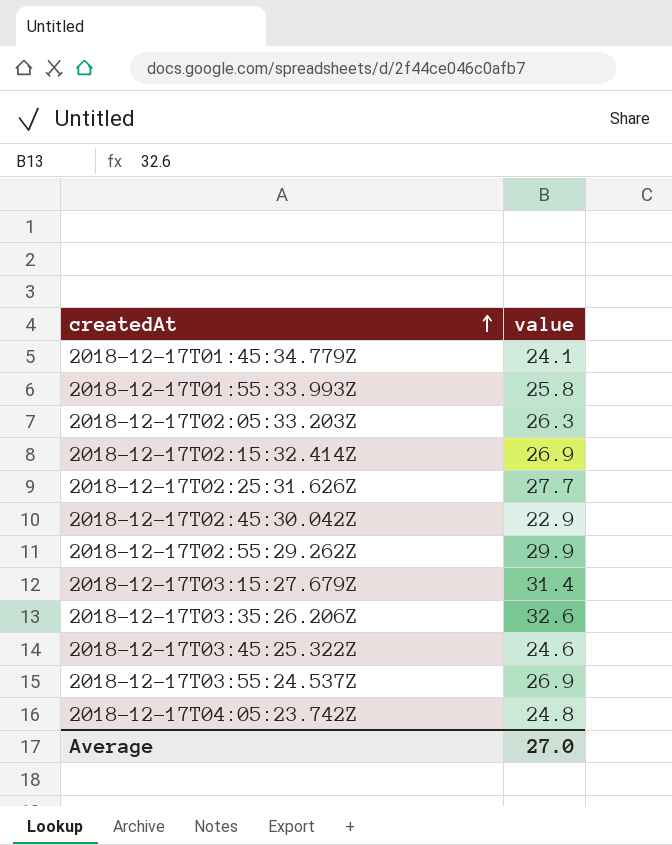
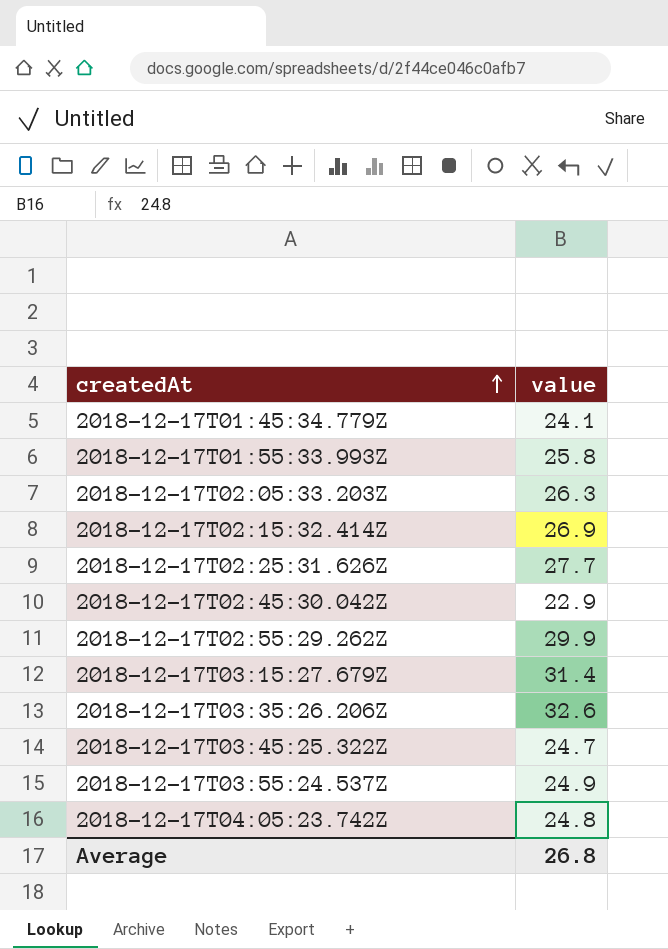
2018-12-17T03:45:25.322Z | value: 24.6 -> 24.7
2018-12-17T03:55:24.537Z | value: 26.9 -> 24.9
Average | value: 27.0 -> 26.8

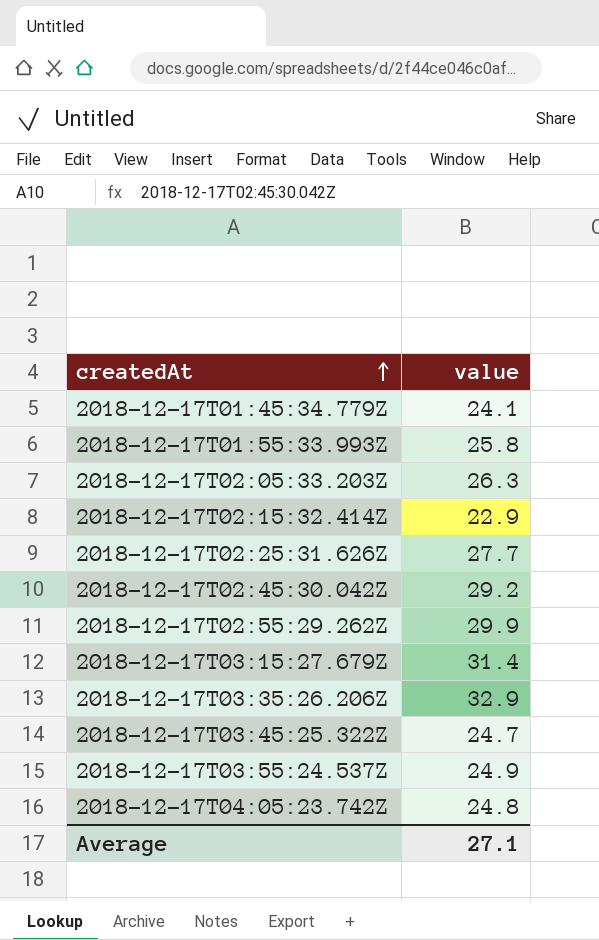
2018-12-17T02:15:32.414Z | value: 26.9 -> 22.9
2018-12-17T02:45:30.042Z | value: 22.9 -> 29.2
2018-12-17T03:35:26.206Z | value: 32.6 -> 32.9
Average | value: 26.8 -> 27.1

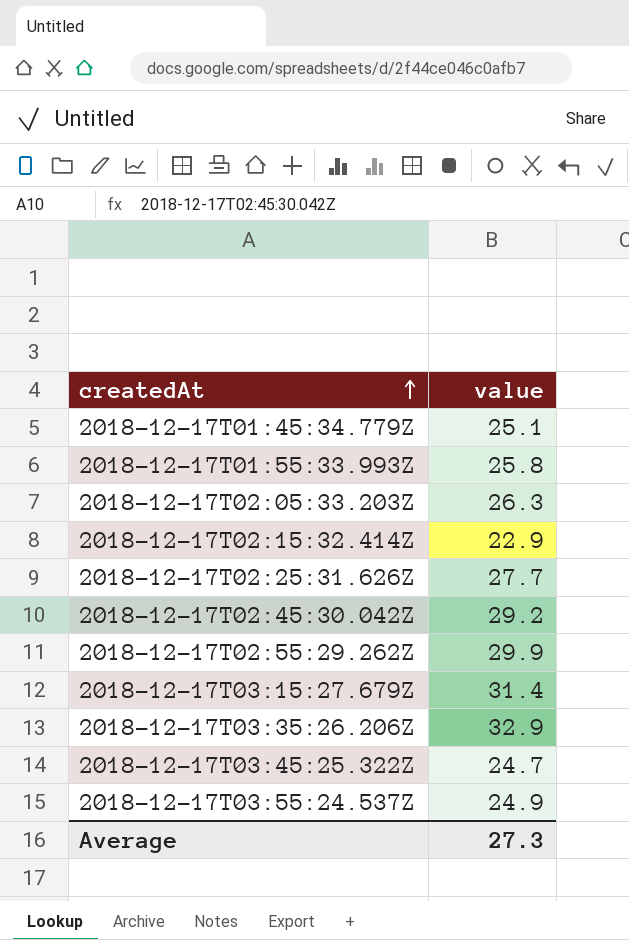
row 2018-12-17T04:05:23.742Z: 24.8 -> none
2018-12-17T01:45:34.779Z | value: 24.1 -> 25.1
Average | value: 27.1 -> 27.3

